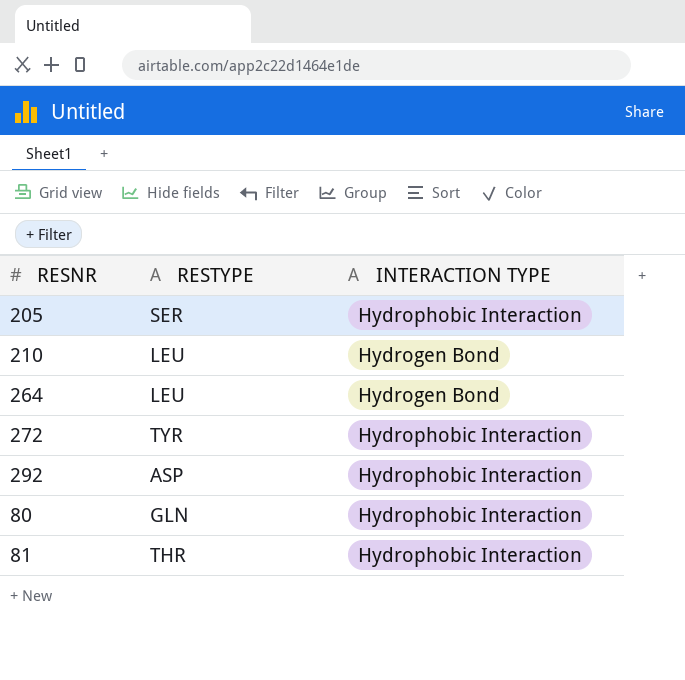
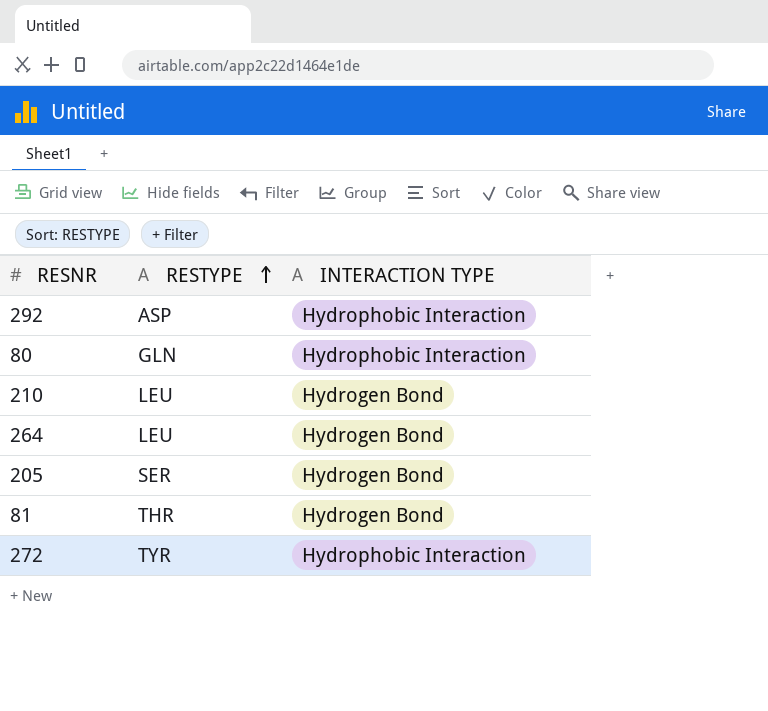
row order: none -> RESTYPE ascending
205 | INTERACTION TYPE: Hydrophobic Interaction -> Hydrogen Bond
81 | INTERACTION TYPE: Hydrophobic Interaction -> Hydrogen Bond

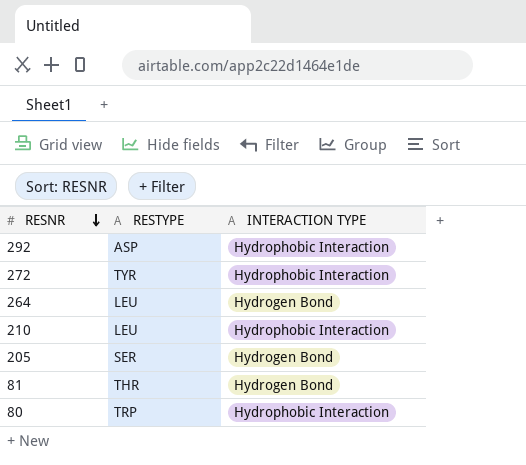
row order: RESTYPE ascending -> RESNR descending
210 | INTERACTION TYPE: Hydrogen Bond -> Hydrophobic Interaction
80 | RESTYPE: GLN -> TRP

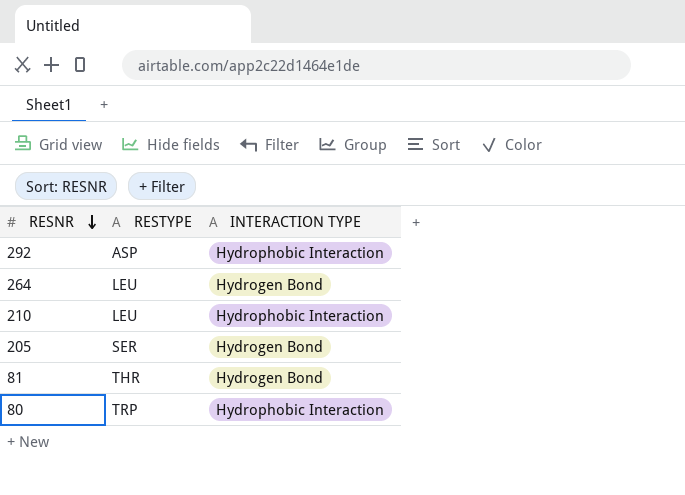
row 272: TYR | Hydrophobic Interaction -> none

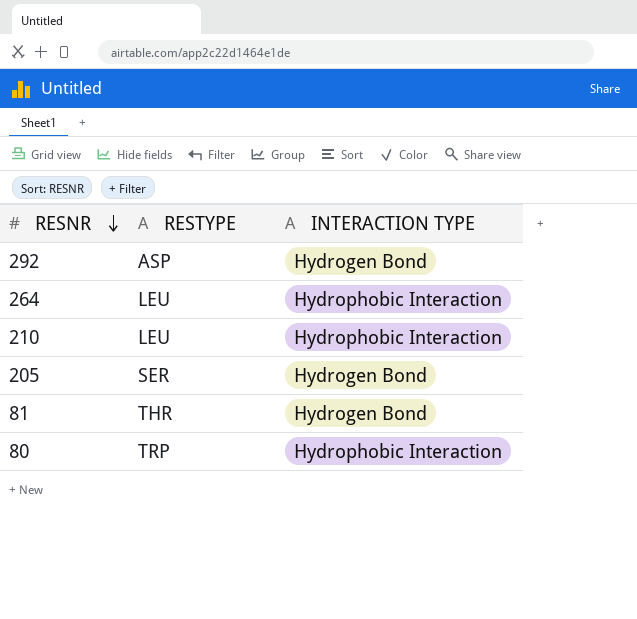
292 | INTERACTION TYPE: Hydrophobic Interaction -> Hydrogen Bond
264 | INTERACTION TYPE: Hydrogen Bond -> Hydrophobic Interaction

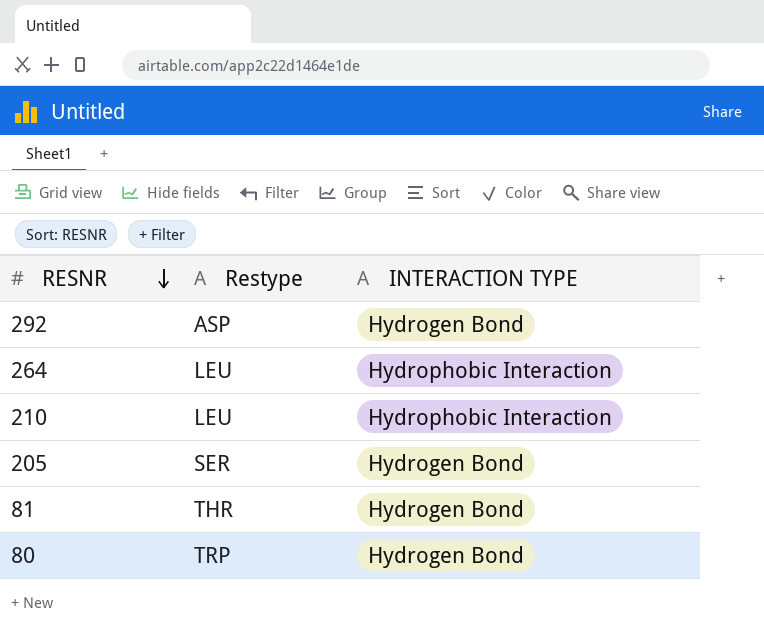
column name: RESTYPE -> Restype
80 | INTERACTION TYPE: Hydrophobic Interaction -> Hydrogen Bond

